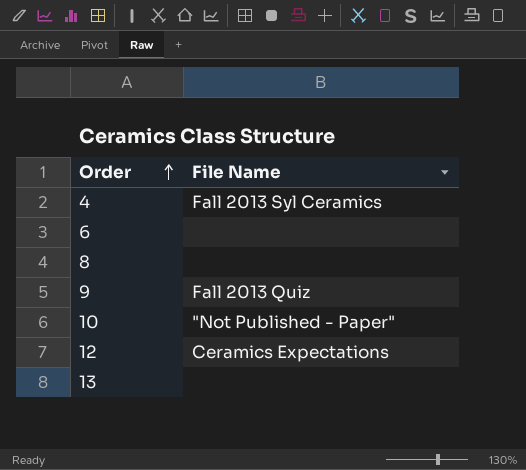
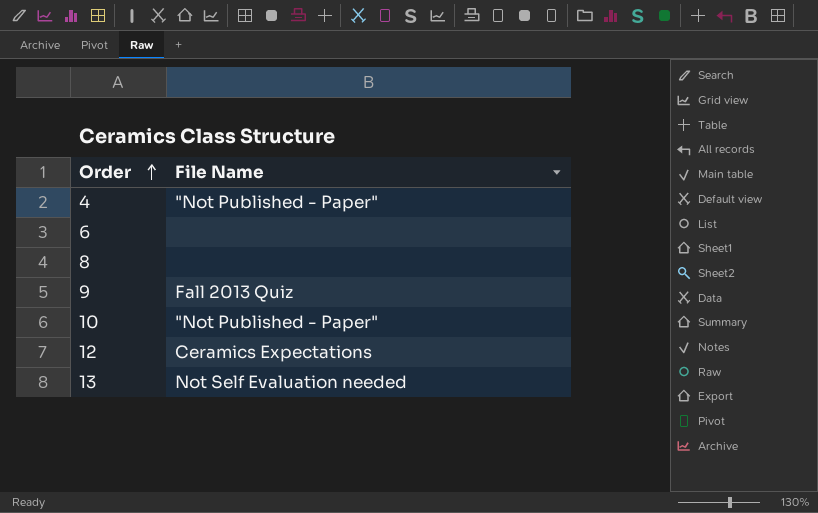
4 | File Name: Fall 2013 Syl Ceramics -> "Not Published - Paper"
13 | File Name: none -> Not Self Evaluation needed

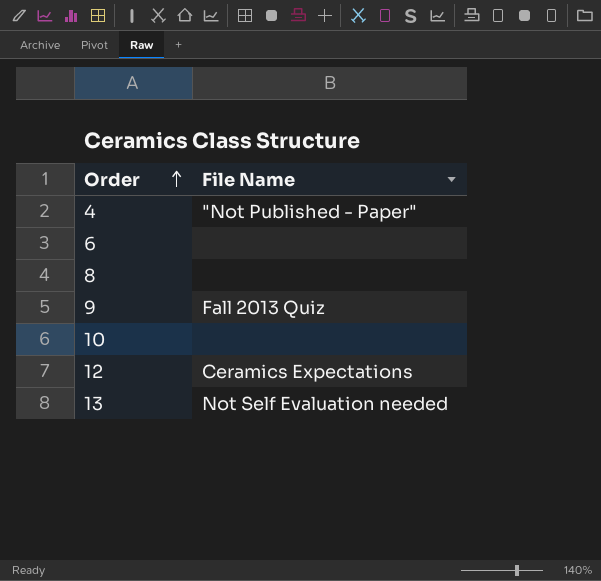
10 | File Name: "Not Published - Paper" -> none

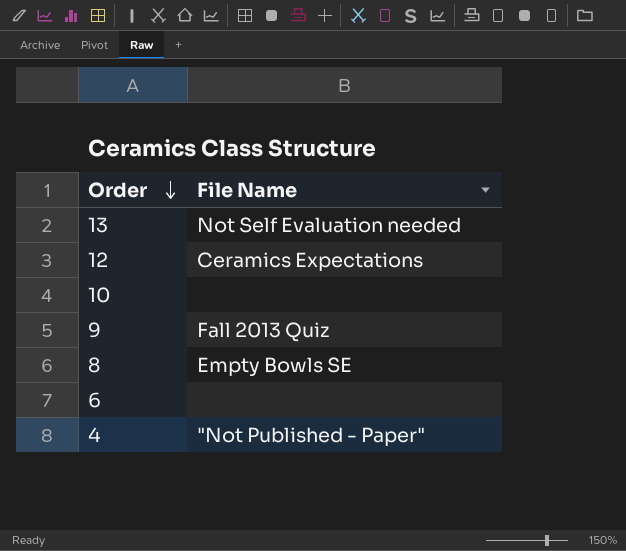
row order: Order ascending -> Order descending
8 | File Name: none -> Empty Bowls SE

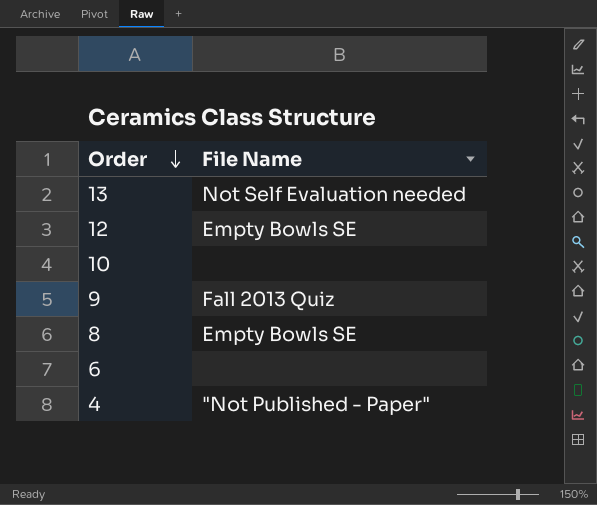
12 | File Name: Ceramics Expectations -> Empty Bowls SE

